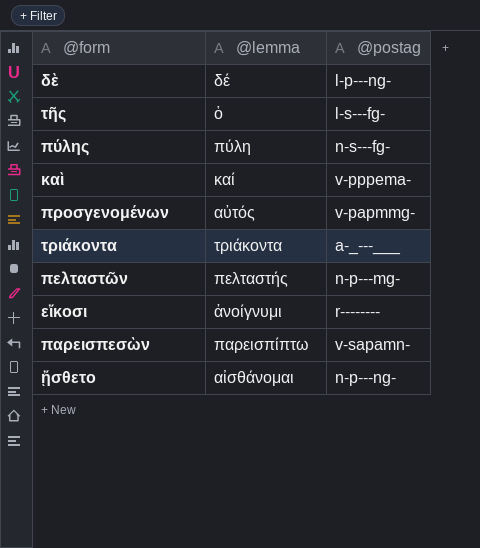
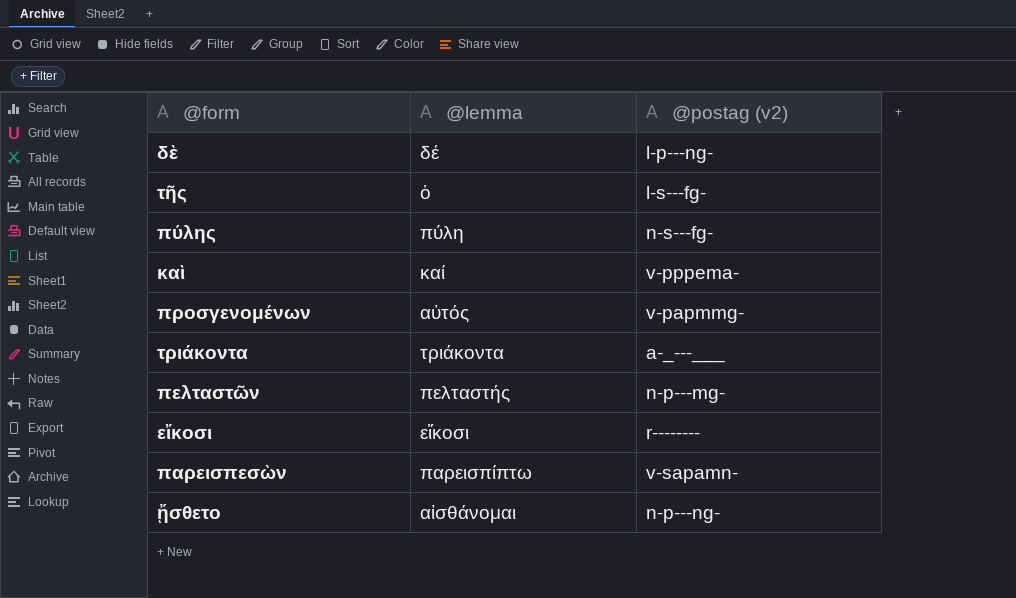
column name: @postag -> @postag (v2)
εἴκοσι | @lemma: ἀνοίγνυμι -> εἴκοσι

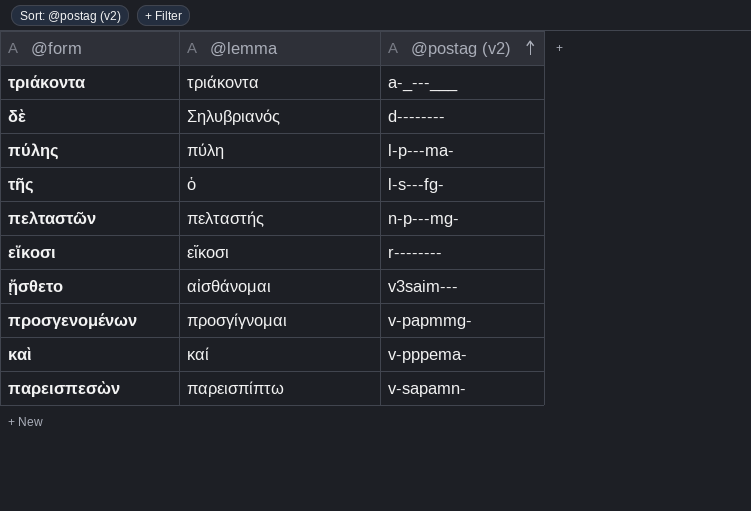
row order: none -> @postag (v2) ascending
δὲ | @lemma: δέ -> Σηλυβριανός
δὲ | @postag (v2): l-p---ng- -> d--------
πύλης | @postag (v2): n-s---fg- -> l-p---ma-
ᾔσθετο | @postag (v2): n-p---ng- -> v3saim---
προσγενομένων | @lemma: αὐτός -> προσγίγνομαι

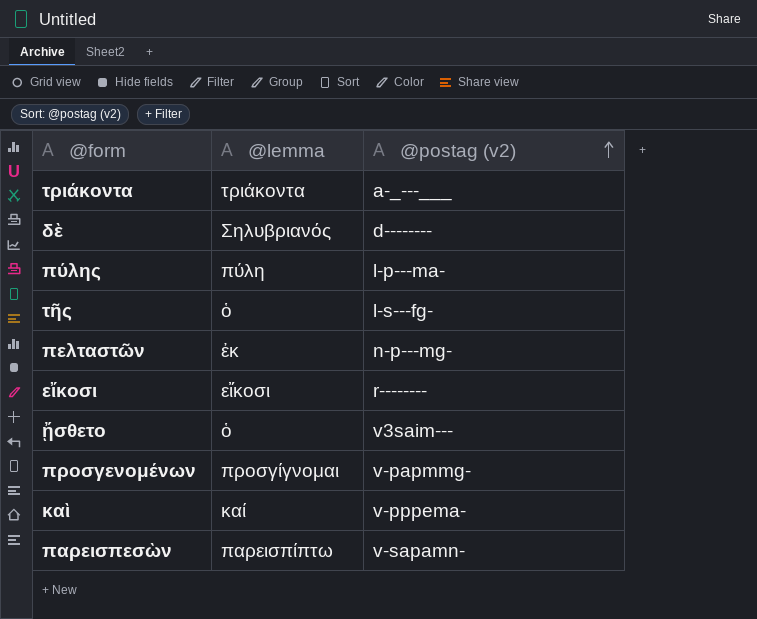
πελταστῶν | @lemma: πελταστής -> ἐκ
ᾔσθετο | @lemma: αἰσθάνομαι -> ὁ

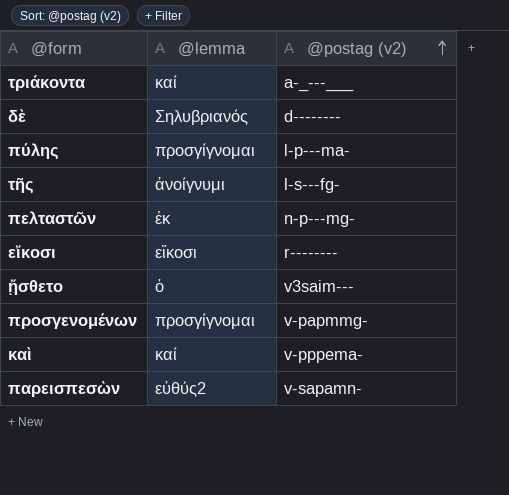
τριάκοντα | @lemma: τριάκοντα -> καί
πύλης | @lemma: πύλη -> προσγίγνομαι
τῆς | @lemma: ὁ -> ἀνοίγνυμι
παρεισπεσὼν | @lemma: παρεισπίπτω -> εὐθύς2

